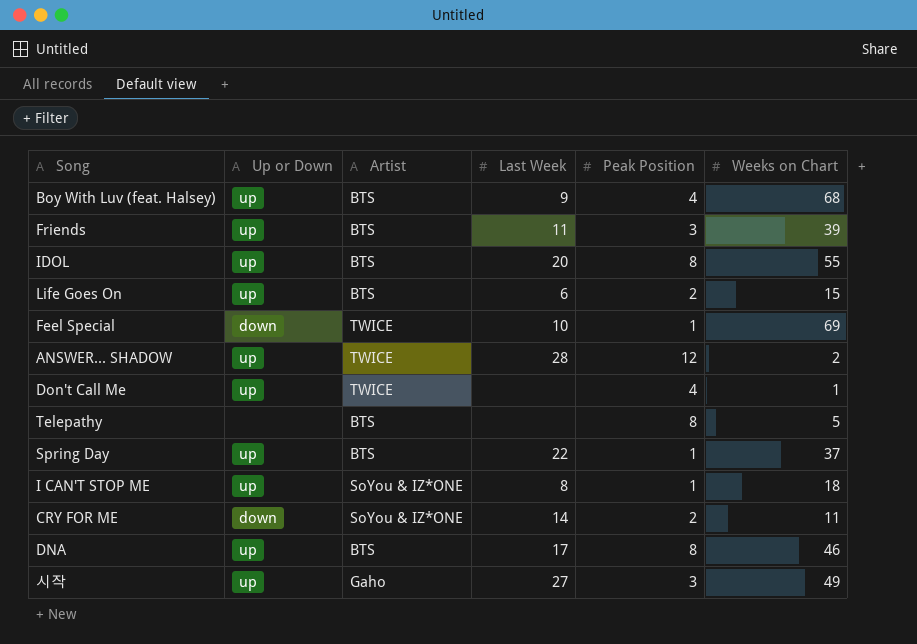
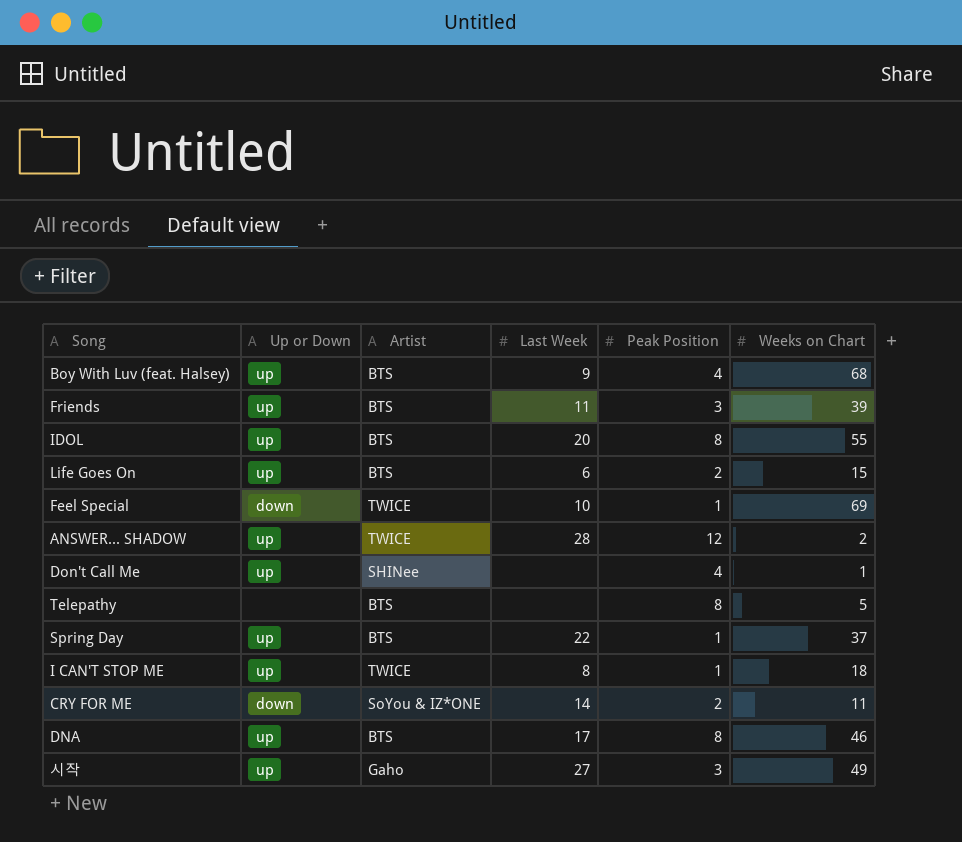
Don't Call Me | Artist: TWICE -> SHINee
I CAN'T STOP ME | Artist: SoYou & IZ*ONE -> TWICE

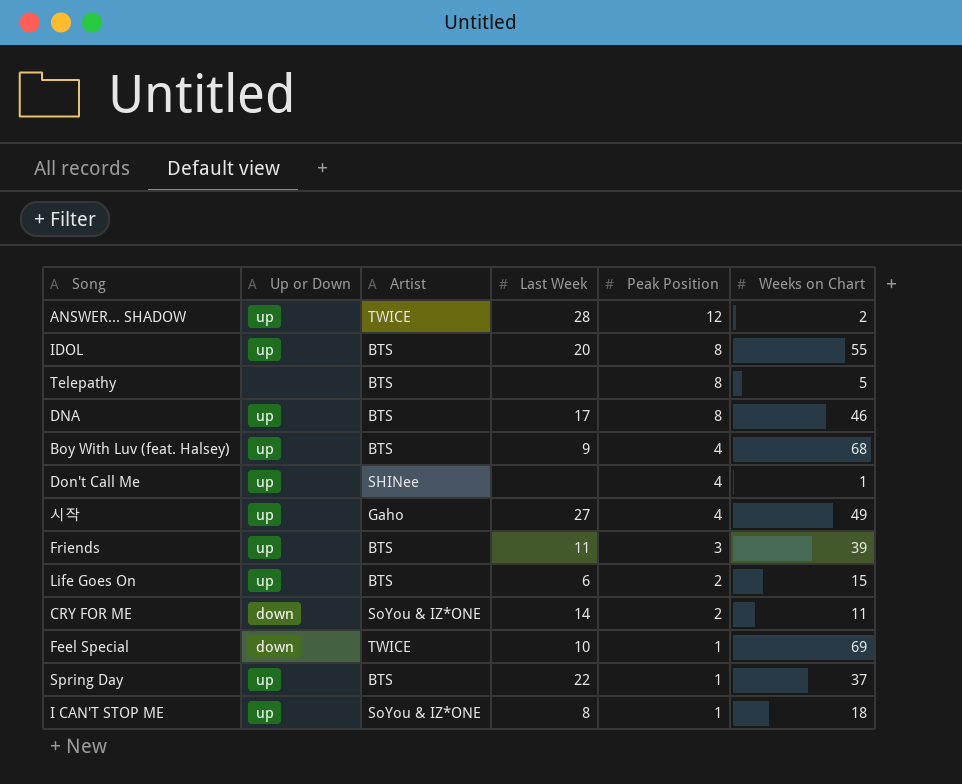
row order: none -> Peak Position descending
시작 | Peak Position: 3 -> 4
I CAN'T STOP ME | Artist: TWICE -> SoYou & IZ*ONE

